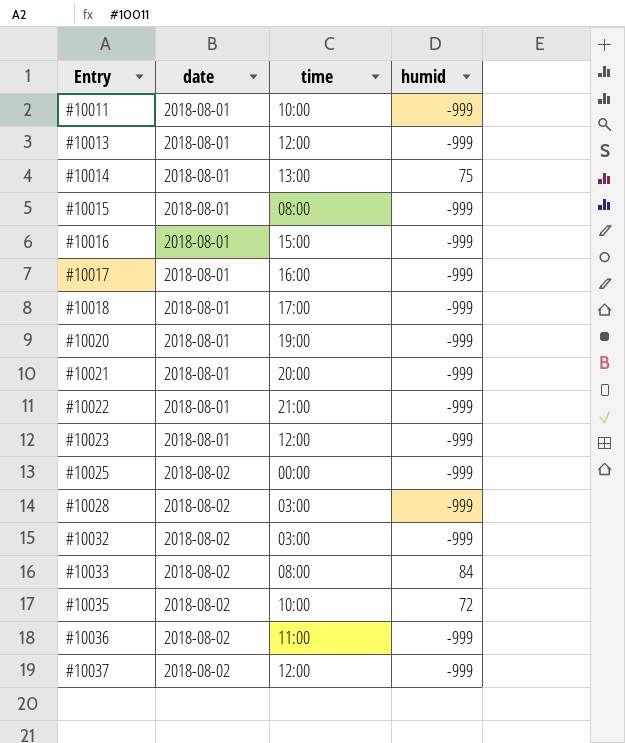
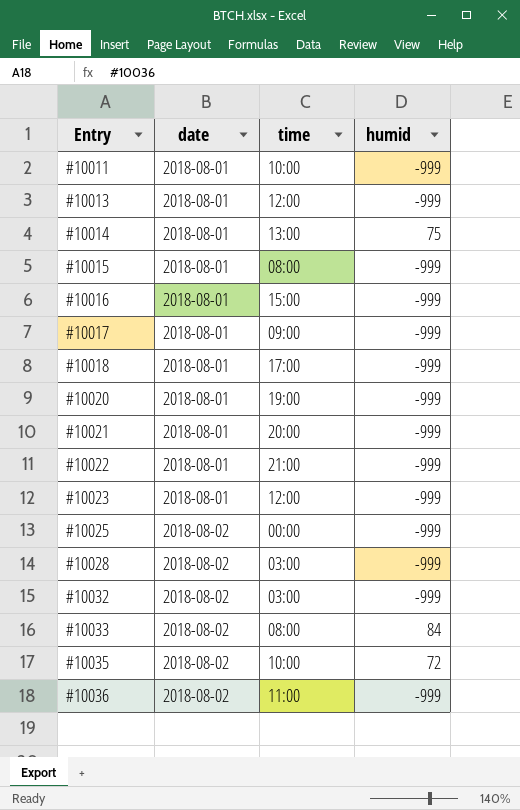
row #10037: 2018-08-02 | 12:00 | -999 -> none
#10017 | time: 16:00 -> 09:00

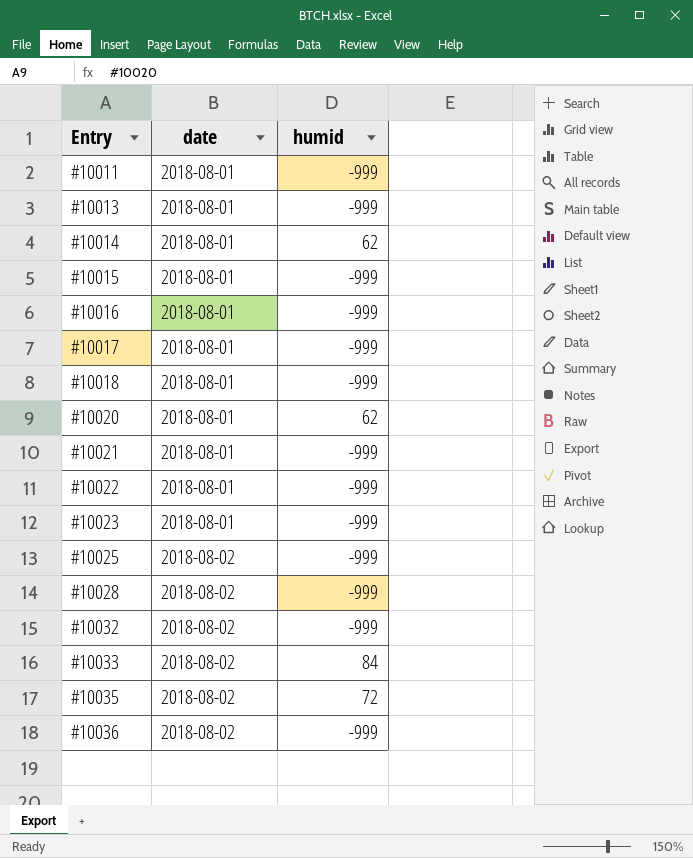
column time | position: 3 -> none
#10014 | humid: 75 -> 62
#10020 | humid: -999 -> 62

